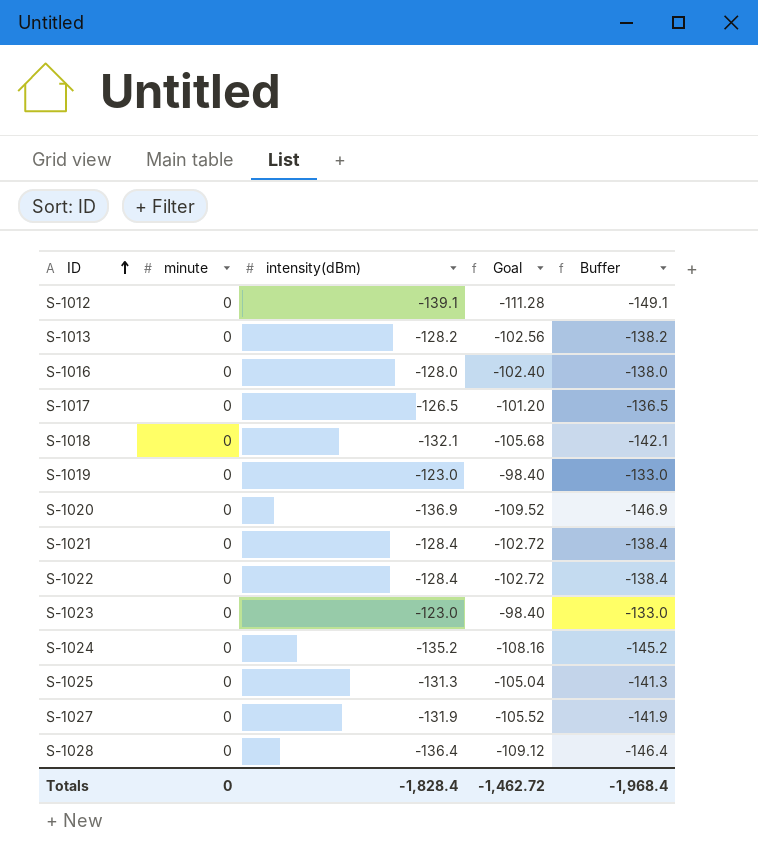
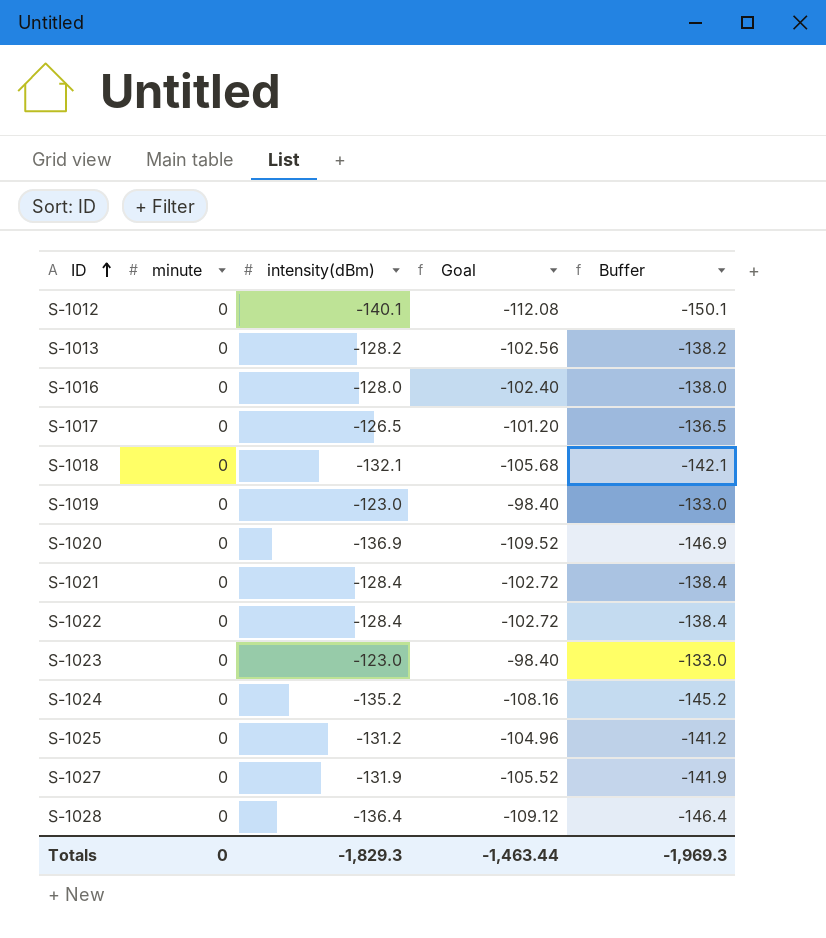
S-1012 | intensity(dBm): -139.1 -> -140.1
S-1012 | Goal: -111.28 -> -112.08
S-1012 | Buffer: -149.1 -> -150.1
S-1025 | intensity(dBm): -131.3 -> -131.2
S-1025 | Goal: -105.04 -> -104.96
S-1025 | Buffer: -141.3 -> -141.2
Totals | intensity(dBm): -1,828.4 -> -1,829.3
Totals | Goal: -1,462.72 -> -1,463.44
Totals | Buffer: -1,968.4 -> -1,969.3

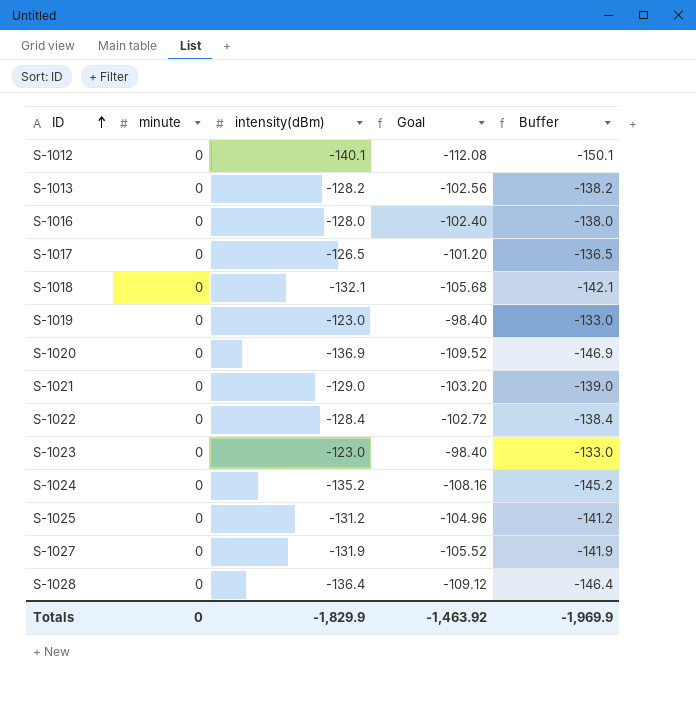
S-1021 | intensity(dBm): -128.4 -> -129.0
S-1021 | Goal: -102.72 -> -103.20
S-1021 | Buffer: -138.4 -> -139.0
Totals | intensity(dBm): -1,829.3 -> -1,829.9
Totals | Goal: -1,463.44 -> -1,463.92
Totals | Buffer: -1,969.3 -> -1,969.9

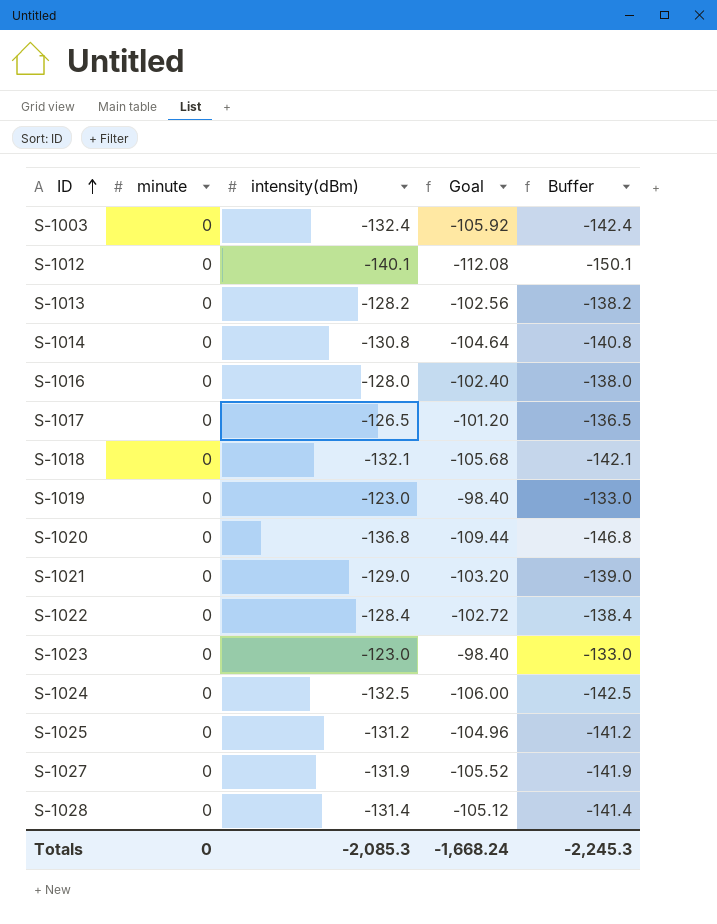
row S-1003: none -> 0 | -132.4 | -105.92 | -142.4
row S-1014: none -> 0 | -130.8 | -104.64 | -140.8
S-1020 | intensity(dBm): -136.9 -> -136.8
S-1020 | Goal: -109.52 -> -109.44
S-1020 | Buffer: -146.9 -> -146.8
S-1024 | intensity(dBm): -135.2 -> -132.5
S-1024 | Goal: -108.16 -> -106.00
S-1024 | Buffer: -145.2 -> -142.5
S-1028 | intensity(dBm): -136.4 -> -131.4
S-1028 | Goal: -109.12 -> -105.12
S-1028 | Buffer: -146.4 -> -141.4
Totals | intensity(dBm): -1,829.9 -> -2,085.3
Totals | Goal: -1,463.92 -> -1,668.24
Totals | Buffer: -1,969.9 -> -2,245.3

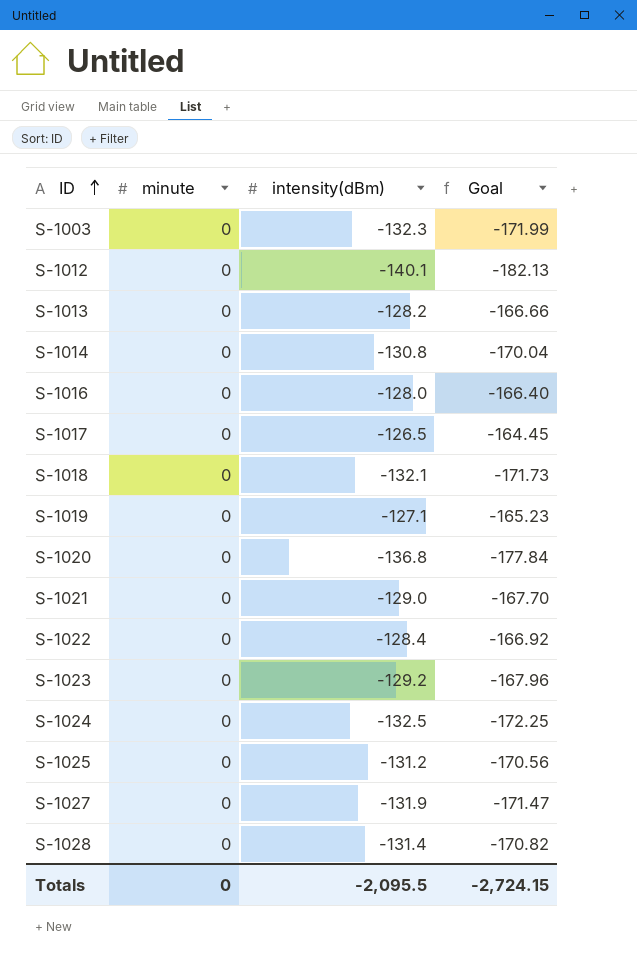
column Buffer | formula: [intensity(dBm)] - 10 -> none
column Goal | formula: [intensity(dBm)] * 0.8 -> [intensity(dBm)] * 1.3
S-1003 | intensity(dBm): -132.4 -> -132.3
S-1019 | intensity(dBm): -123.0 -> -127.1
S-1023 | intensity(dBm): -123.0 -> -129.2
Totals | intensity(dBm): -2,085.3 -> -2,095.5
Totals | Goal: -1,668.24 -> -2,724.15

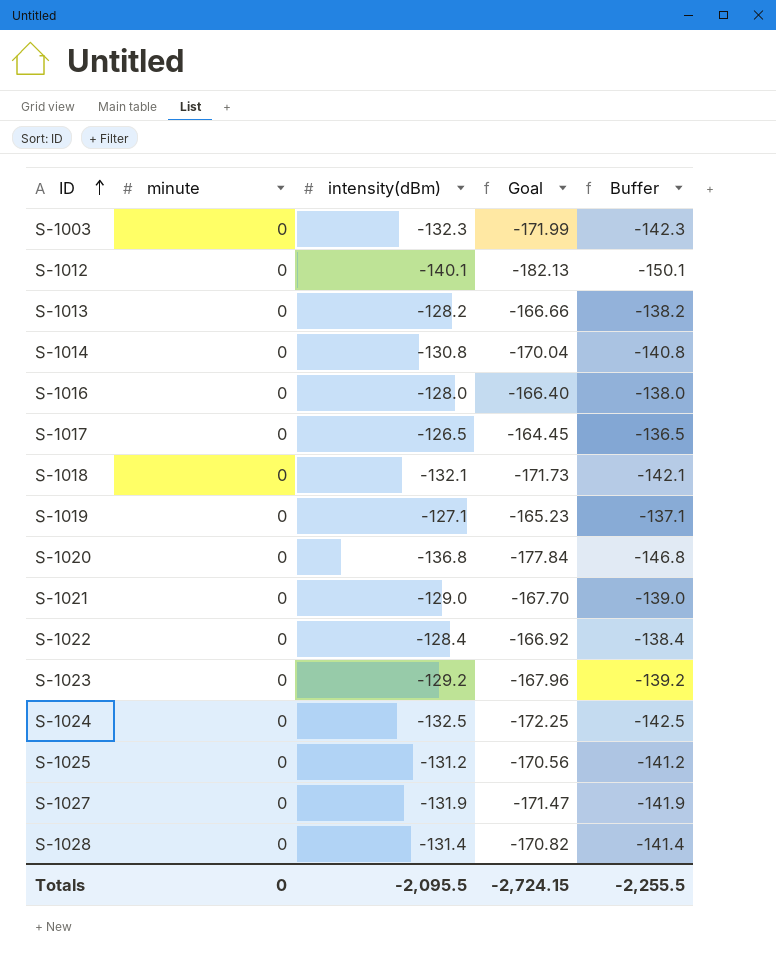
column Buffer | formula: none -> [intensity(dBm)] - 10

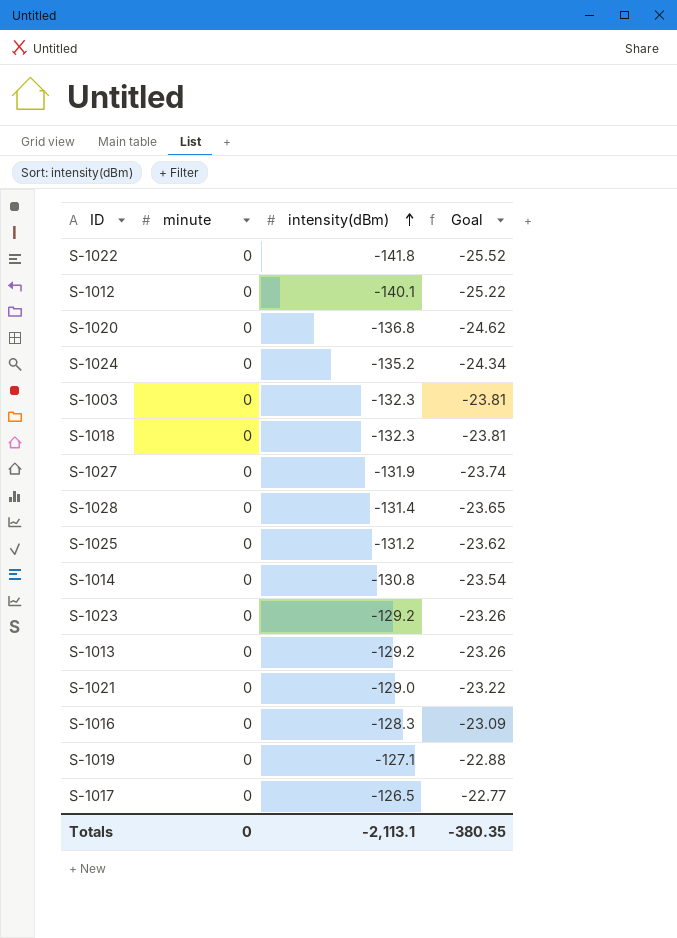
row order: ID ascending -> intensity(dBm) ascending
column Buffer | formula: [intensity(dBm)] - 10 -> none
column Goal | formula: [intensity(dBm)] * 1.3 -> [intensity(dBm)] * 0.18
S-1022 | intensity(dBm): -128.4 -> -141.8
S-1024 | intensity(dBm): -132.5 -> -135.2
S-1018 | intensity(dBm): -132.1 -> -132.3
S-1013 | intensity(dBm): -128.2 -> -129.2
S-1016 | intensity(dBm): -128.0 -> -128.3
Totals | intensity(dBm): -2,095.5 -> -2,113.1
Totals | Goal: -2,724.15 -> -380.35

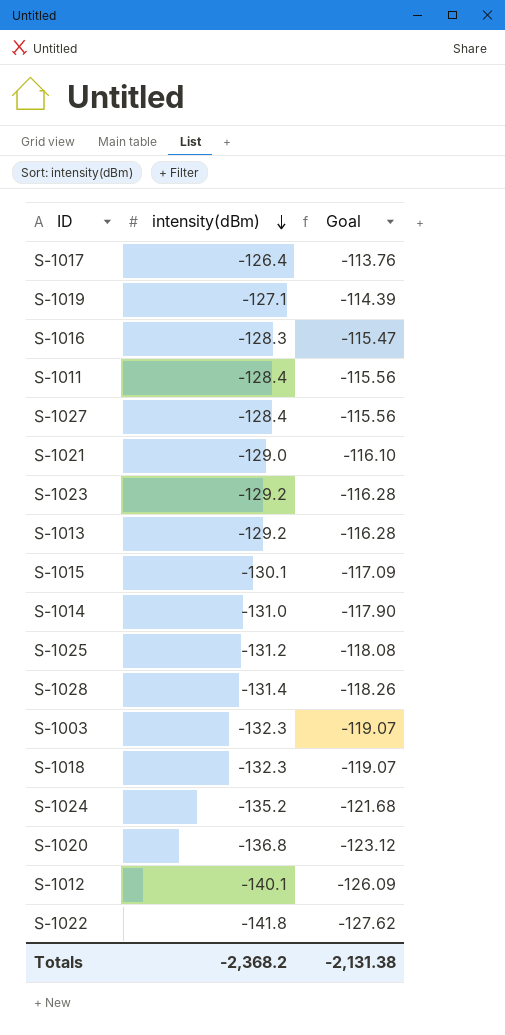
row order: intensity(dBm) ascending -> intensity(dBm) descending
column minute | position: 2 -> none
column Goal | formula: [intensity(dBm)] * 0.18 -> [intensity(dBm)] * 0.9
S-1017 | intensity(dBm): -126.5 -> -126.4
row S-1011: none -> -128.4 | -115.56
S-1027 | intensity(dBm): -131.9 -> -128.4
row S-1015: none -> -130.1 | -117.09
S-1014 | intensity(dBm): -130.8 -> -131.0
Totals | intensity(dBm): -2,113.1 -> -2,368.2
Totals | Goal: -380.35 -> -2,131.38

